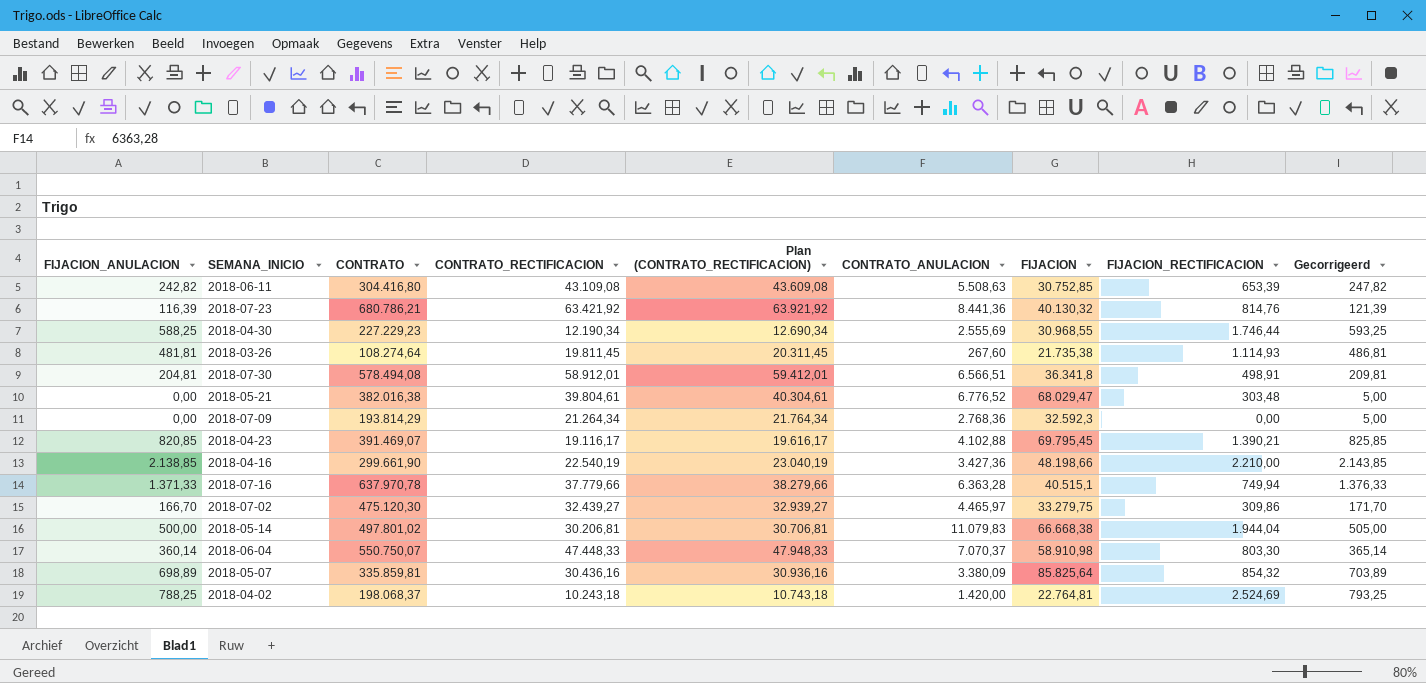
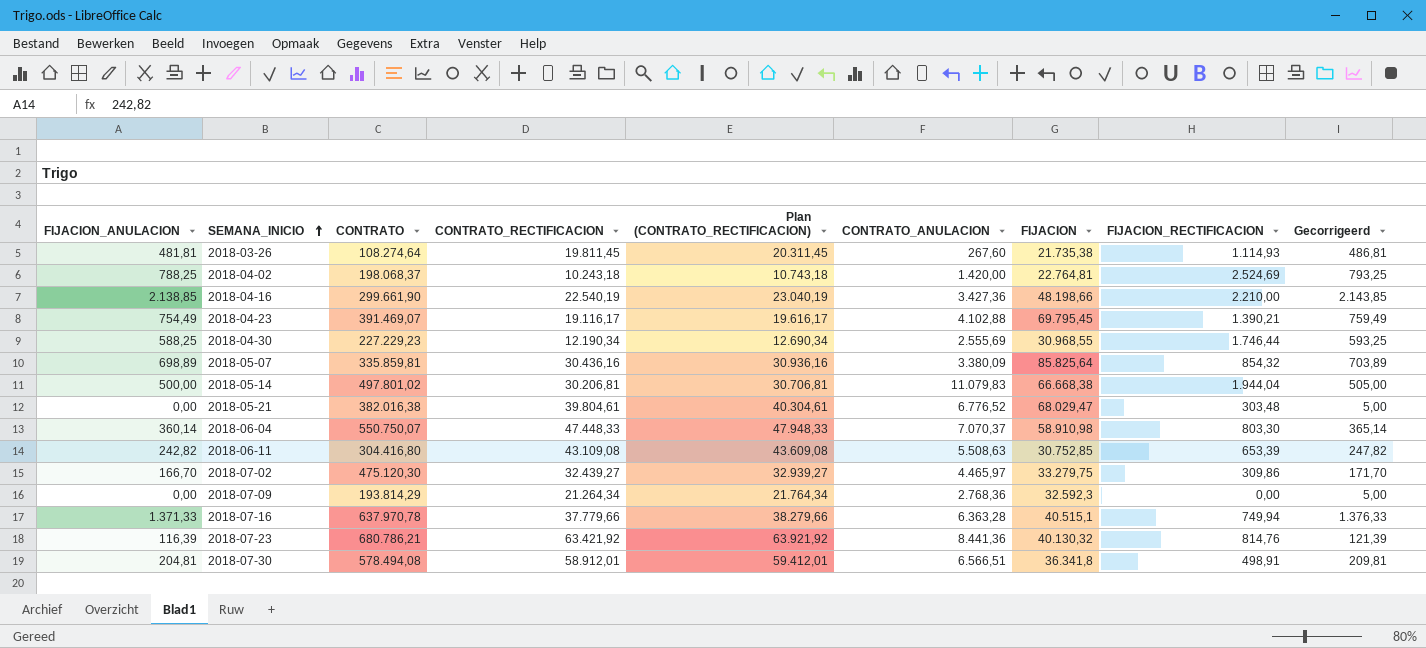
row order: none -> SEMANA_INICIO ascending
2018-04-23 | FIJACION_ANULACION: 820,85 -> 754,49
2018-04-23 | Gecorrigeerd: 825,85 -> 759,49

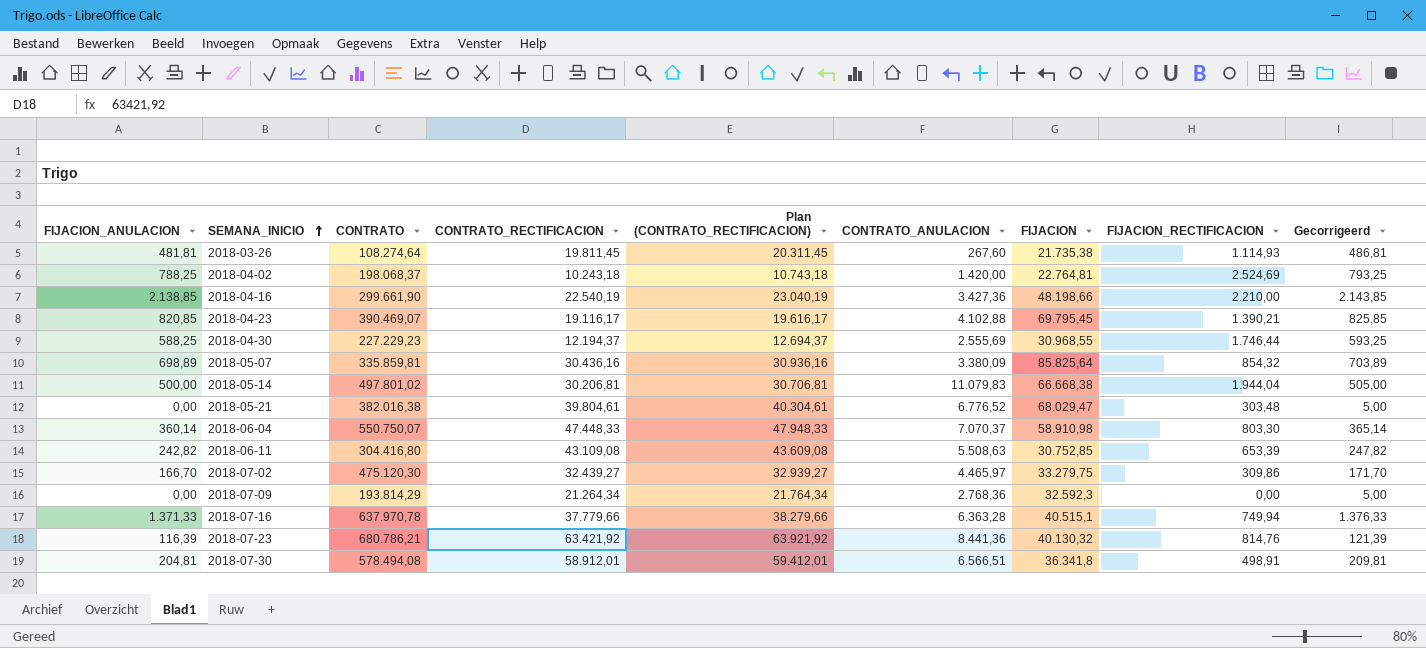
2018-04-23 | FIJACION_ANULACION: 754,49 -> 820,85
2018-04-23 | CONTRATO: 391.469,07 -> 390.469,07
2018-04-23 | Gecorrigeerd: 759,49 -> 825,85
2018-04-30 | CONTRATO_RECTIFICACION: 12.190,34 -> 12.194,37
2018-04-30 | Plan (CONTRATO_RECTIFICACION): 12.690,34 -> 12.694,37

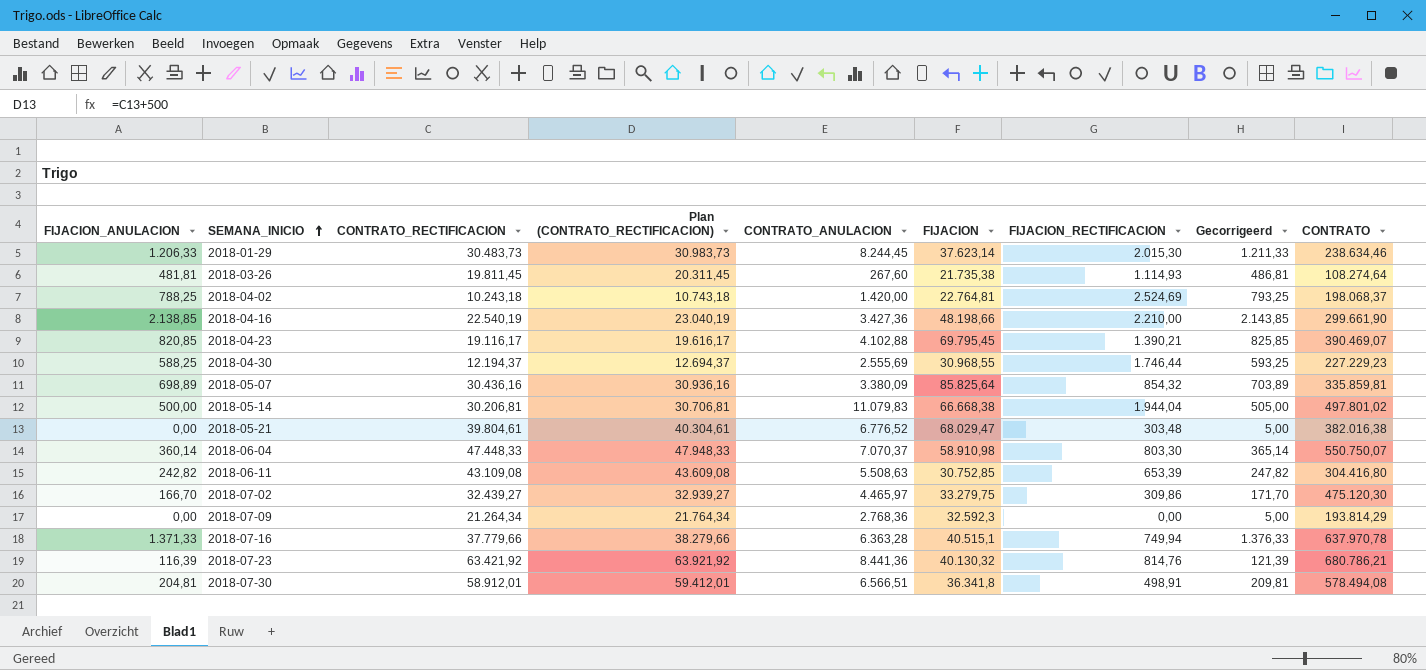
column CONTRATO | position: 3 -> 9
row 2018-01-29: none -> 1.206,33 | 30.483,73 | 30.983,73 | 8.244,45 | 37.623,14 | 2.015,30 | 1.211,33 | 238.634,46

